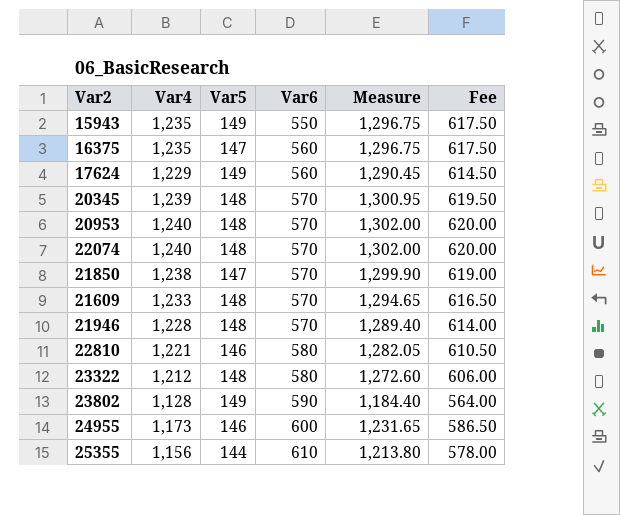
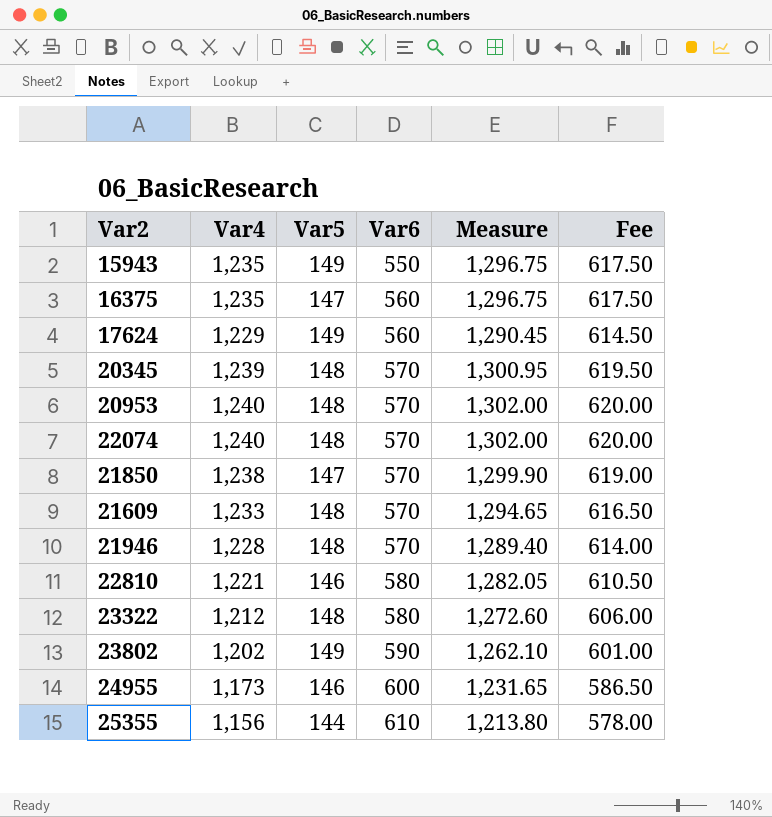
23802 | Var4: 1,128 -> 1,202
23802 | Measure: 1,184.40 -> 1,262.10
23802 | Fee: 564.00 -> 601.00

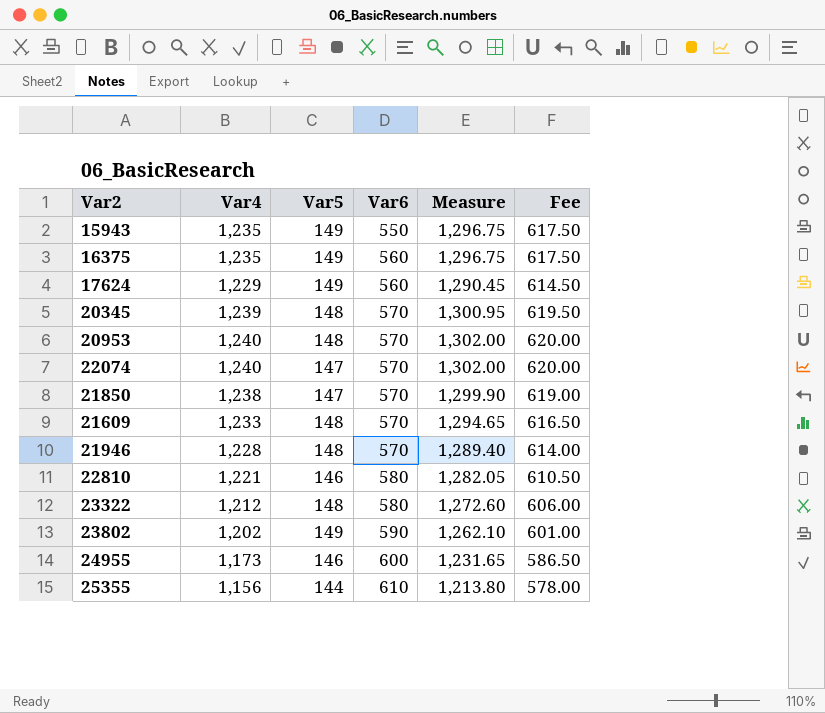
16375 | Var5: 147 -> 149
22074 | Var5: 148 -> 147

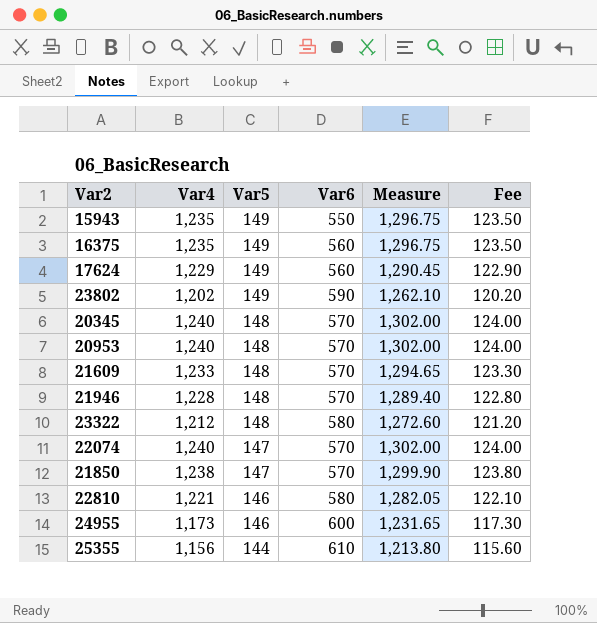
row order: Var6 ascending -> Var5 descending
column Fee | formula: [Var4] * 0.5 -> [Var4] * 0.1
20345 | Var4: 1,239 -> 1,240
20345 | Measure: 1,300.95 -> 1,302.00

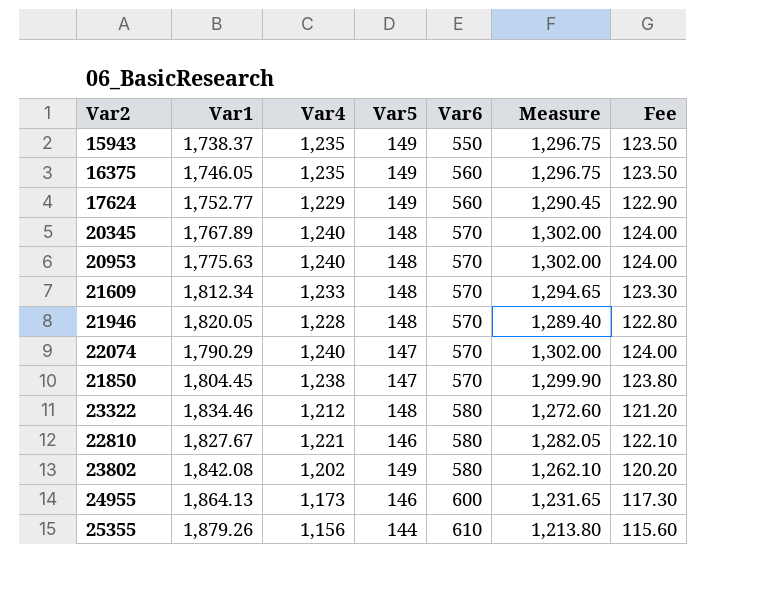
row order: Var5 descending -> Var6 ascending
column Var1 | position: none -> 2
23802 | Var6: 590 -> 580

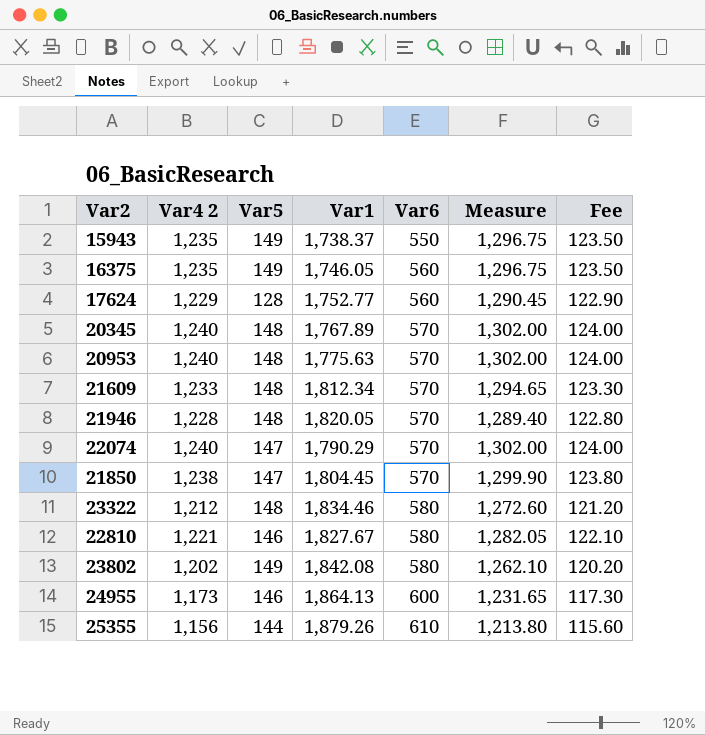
column name: Var4 -> Var4 2
column Var1 | position: 2 -> 4
17624 | Var5: 149 -> 128

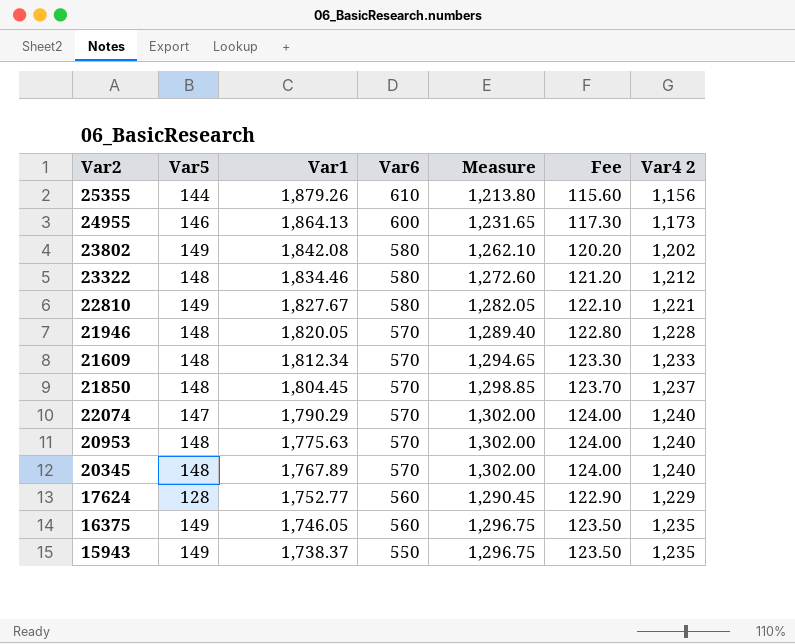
row order: Var6 ascending -> Var1 descending
column Var4 2 | position: 2 -> 7
22810 | Var5: 146 -> 149
21850 | Var5: 147 -> 148
21850 | Measure: 1,299.90 -> 1,298.85
21850 | Fee: 123.80 -> 123.70
21850 | Var4 2: 1,238 -> 1,237

